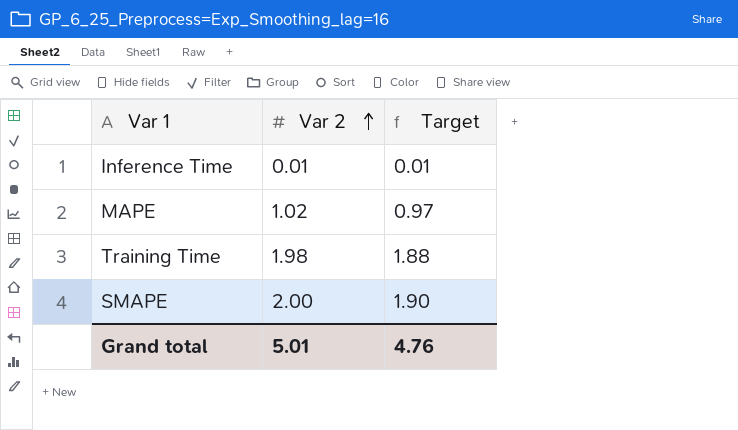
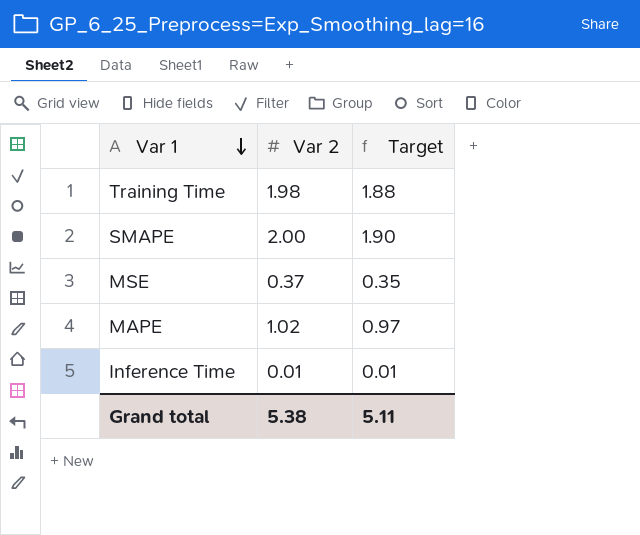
row order: Var 2 ascending -> Var 1 descending
row MSE: none -> 0.37 | 0.35
Grand total | Var 2: 5.01 -> 5.38
Grand total | Target: 4.76 -> 5.11

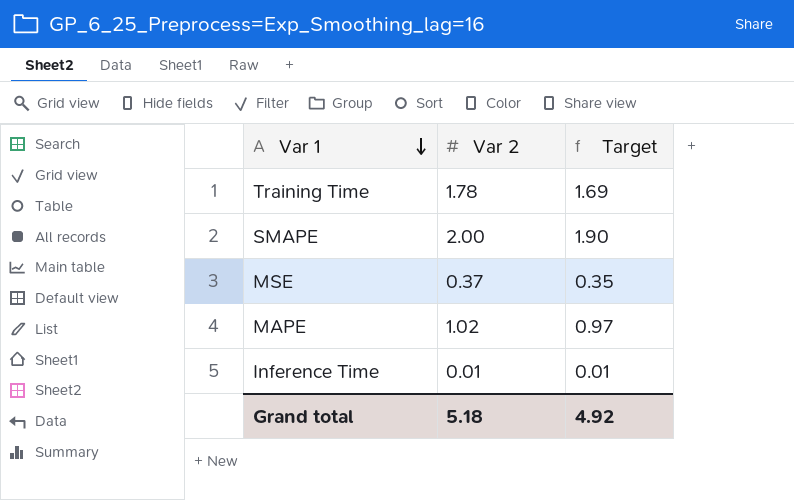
Training Time | Var 2: 1.98 -> 1.78
Training Time | Target: 1.88 -> 1.69
Grand total | Var 2: 5.38 -> 5.18
Grand total | Target: 5.11 -> 4.92

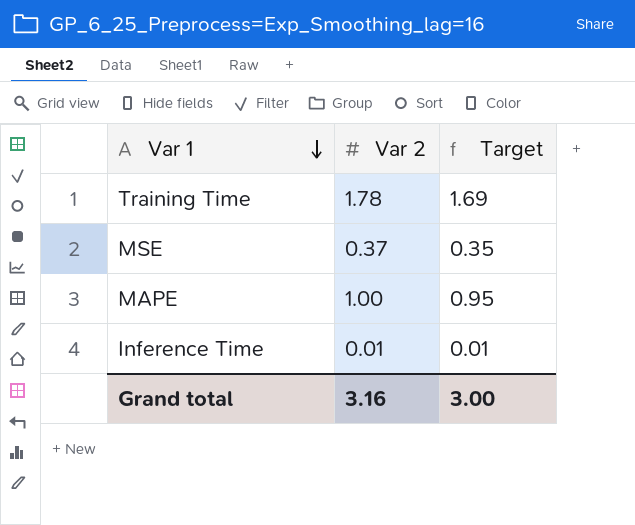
row SMAPE: 2.00 | 1.90 -> none
MAPE | Var 2: 1.02 -> 1.00
MAPE | Target: 0.97 -> 0.95
Grand total | Var 2: 5.18 -> 3.16
Grand total | Target: 4.92 -> 3.00

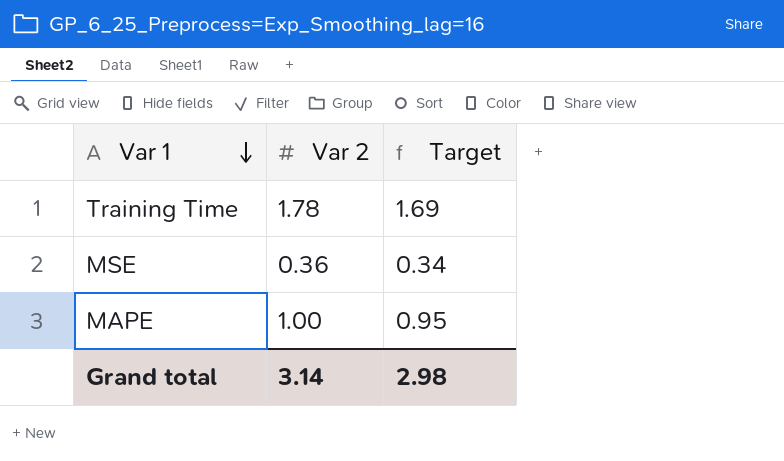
row Inference Time: 0.01 | 0.01 -> none
MSE | Var 2: 0.37 -> 0.36
MSE | Target: 0.35 -> 0.34
Grand total | Var 2: 3.16 -> 3.14
Grand total | Target: 3.00 -> 2.98

